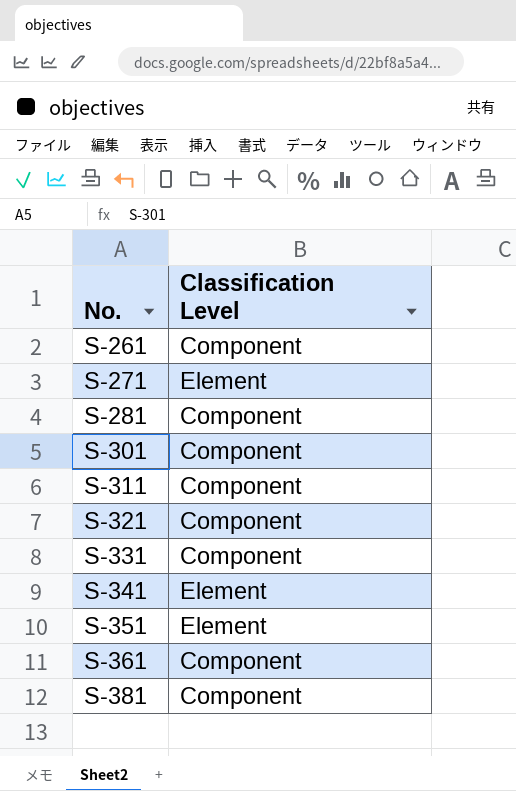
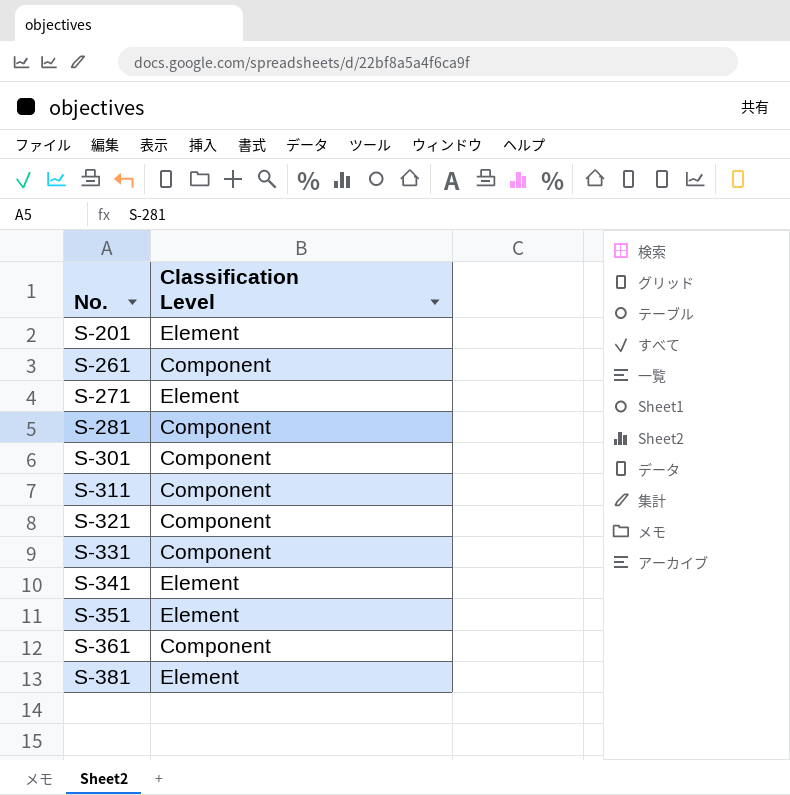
row S-201: none -> Element
S-381 | Classification Level: Component -> Element

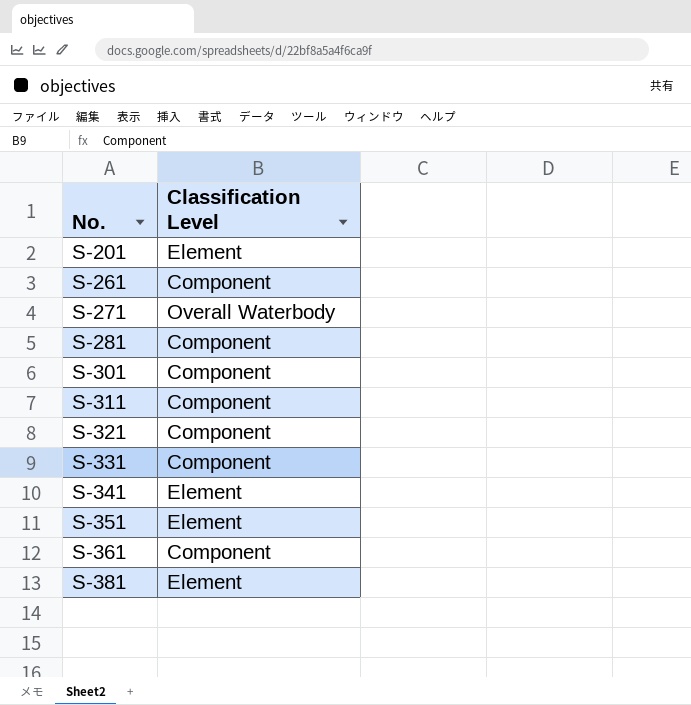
S-271 | Classification Level: Element -> Overall Waterbody

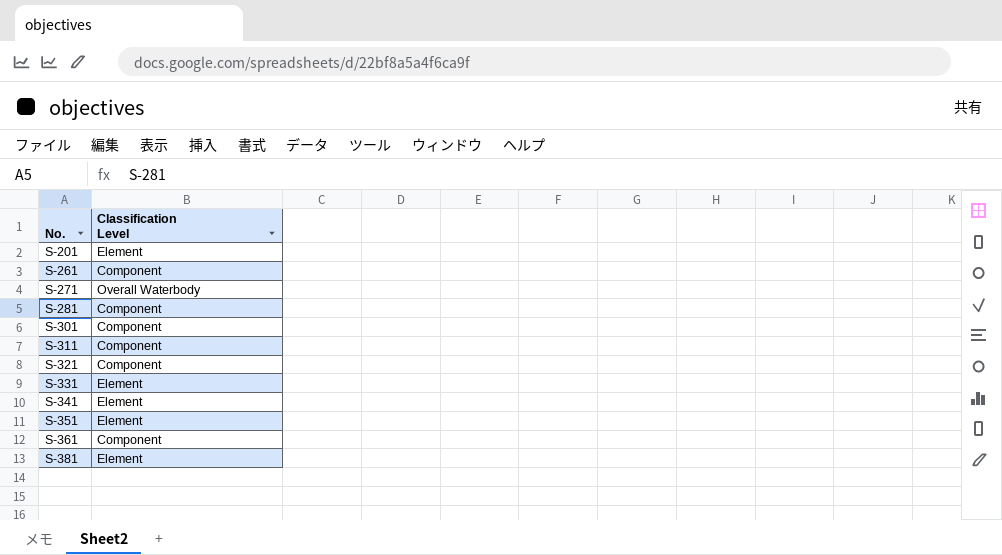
S-331 | Classification Level: Component -> Element

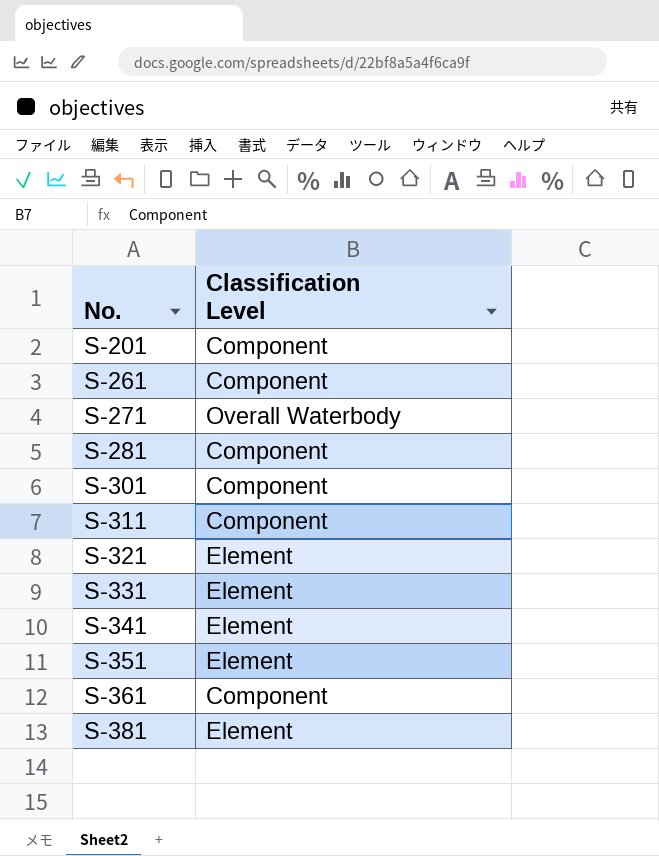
S-201 | Classification Level: Element -> Component
S-321 | Classification Level: Component -> Element

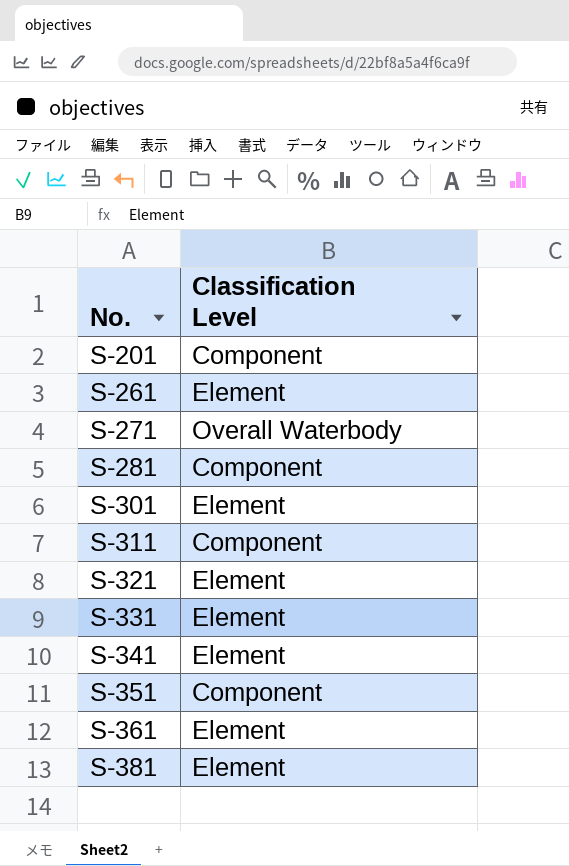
S-261 | Classification Level: Component -> Element
S-301 | Classification Level: Component -> Element
S-351 | Classification Level: Element -> Component
S-361 | Classification Level: Component -> Element

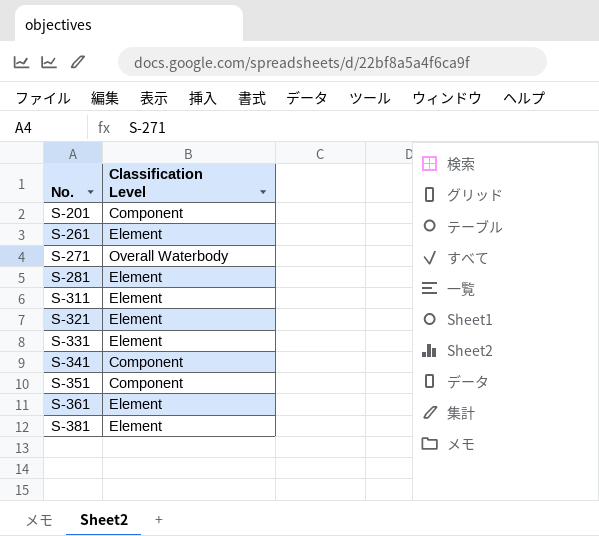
row S-301: Element -> none
S-281 | Classification Level: Component -> Element
S-311 | Classification Level: Component -> Element
S-341 | Classification Level: Element -> Component

